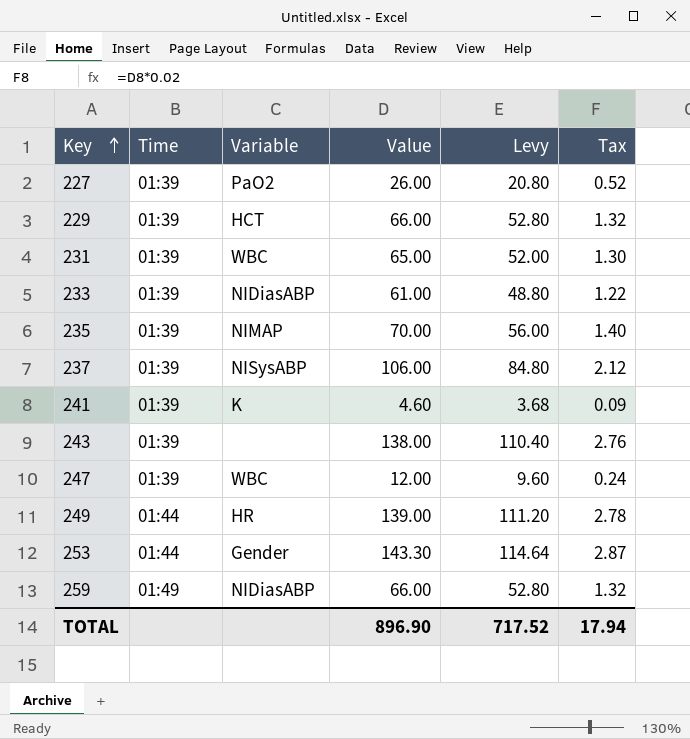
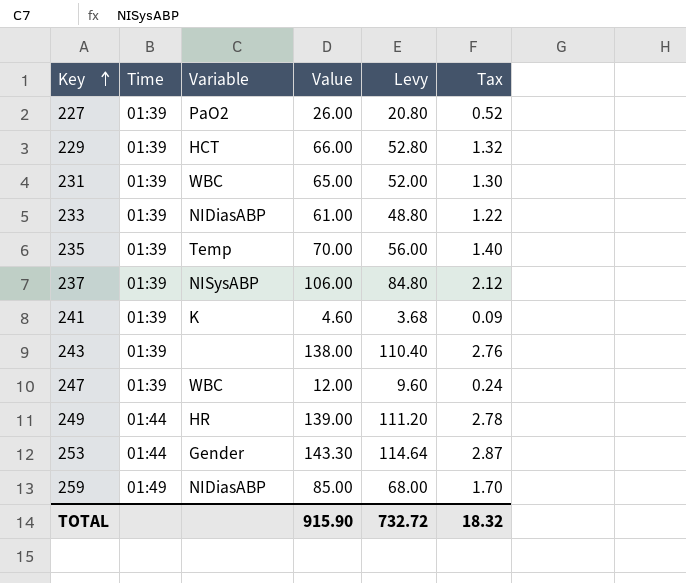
235 | Variable: NIMAP -> Temp
259 | Value: 66.00 -> 85.00
259 | Levy: 52.80 -> 68.00
259 | Tax: 1.32 -> 1.70
TOTAL | Value: 896.90 -> 915.90
TOTAL | Levy: 717.52 -> 732.72
TOTAL | Tax: 17.94 -> 18.32

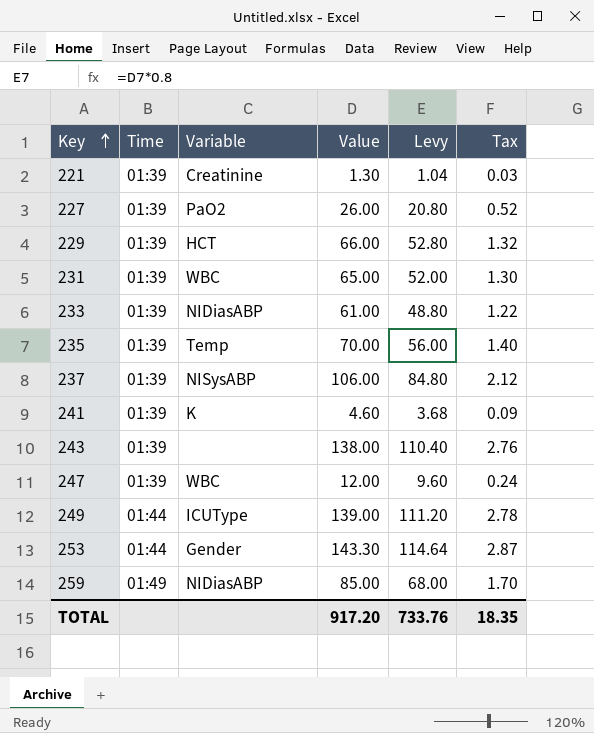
row 221: none -> 01:39 | Creatinine | 1.30 | 1.04 | 0.03
249 | Variable: HR -> ICUType
TOTAL | Value: 915.90 -> 917.20
TOTAL | Levy: 732.72 -> 733.76
TOTAL | Tax: 18.32 -> 18.35

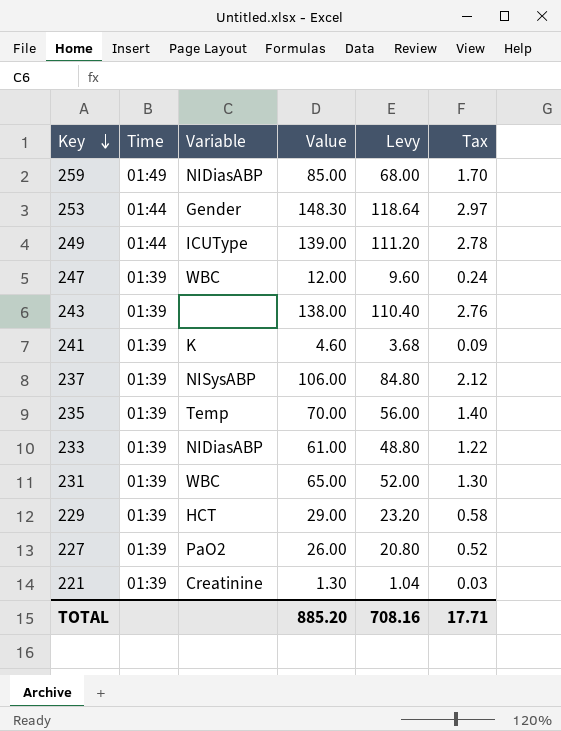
row order: Key ascending -> Key descending
253 | Value: 143.30 -> 148.30
253 | Levy: 114.64 -> 118.64
253 | Tax: 2.87 -> 2.97
229 | Value: 66.00 -> 29.00
229 | Levy: 52.80 -> 23.20
229 | Tax: 1.32 -> 0.58
TOTAL | Value: 917.20 -> 885.20
TOTAL | Levy: 733.76 -> 708.16
TOTAL | Tax: 18.35 -> 17.71

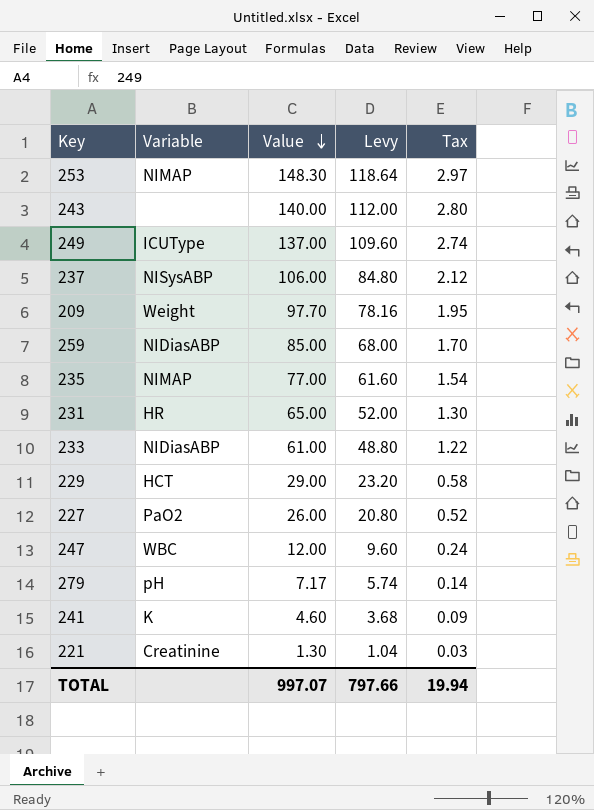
row order: Key descending -> Value descending
column Time | position: 2 -> none
253 | Variable: Gender -> NIMAP
243 | Value: 138.00 -> 140.00
243 | Levy: 110.40 -> 112.00
243 | Tax: 2.76 -> 2.80
249 | Value: 139.00 -> 137.00
249 | Levy: 111.20 -> 109.60
249 | Tax: 2.78 -> 2.74
row 209: none -> Weight | 97.70 | 78.16 | 1.95
235 | Variable: Temp -> NIMAP
235 | Value: 70.00 -> 77.00
235 | Levy: 56.00 -> 61.60
235 | Tax: 1.40 -> 1.54
231 | Variable: WBC -> HR
row 279: none -> pH | 7.17 | 5.74 | 0.14
TOTAL | Value: 885.20 -> 997.07
TOTAL | Levy: 708.16 -> 797.66
TOTAL | Tax: 17.71 -> 19.94

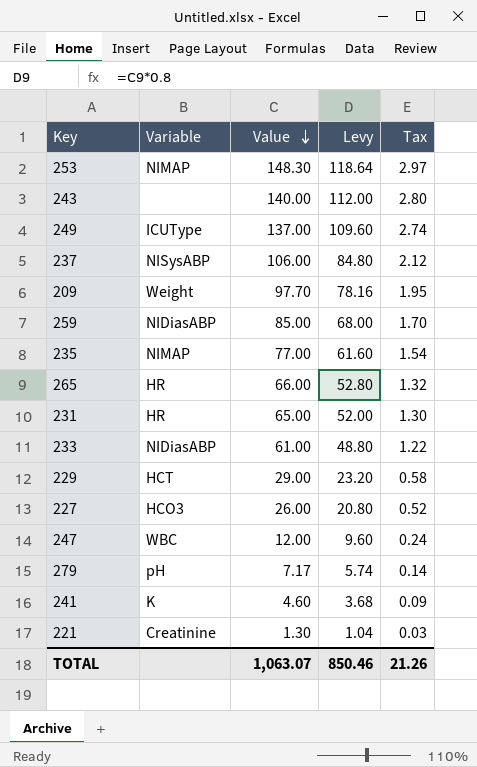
row 265: none -> HR | 66.00 | 52.80 | 1.32
227 | Variable: PaO2 -> HCO3
TOTAL | Value: 997.07 -> 1,063.07
TOTAL | Levy: 797.66 -> 850.46
TOTAL | Tax: 19.94 -> 21.26

